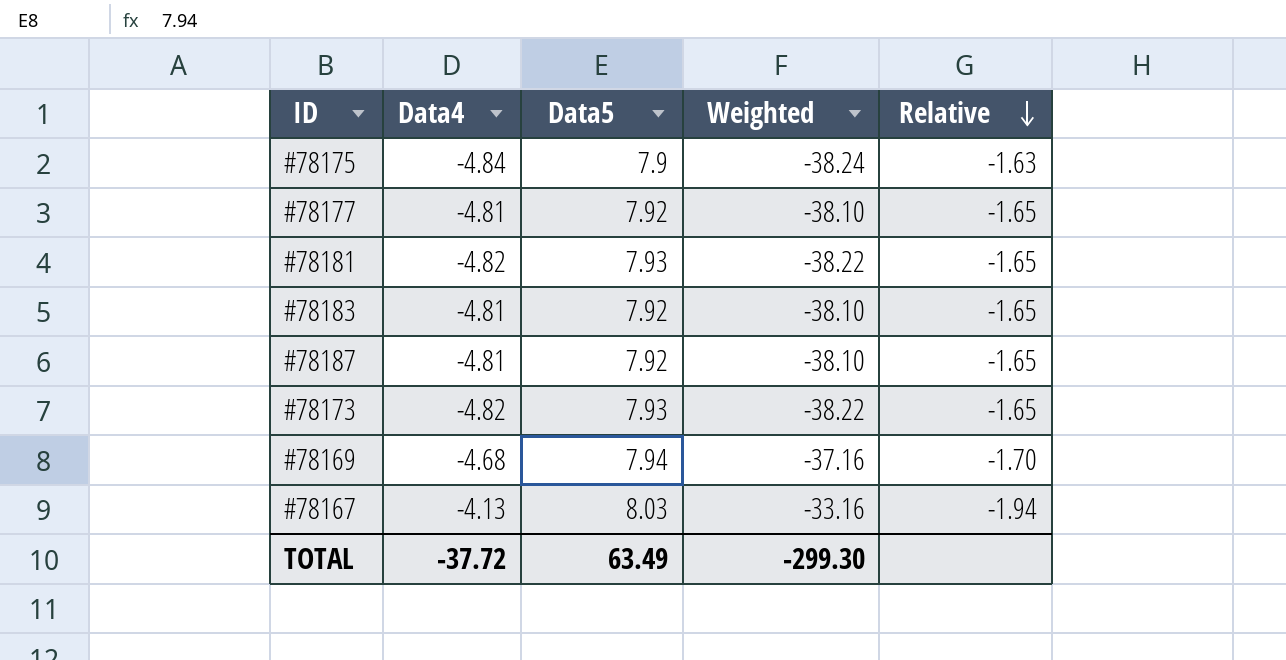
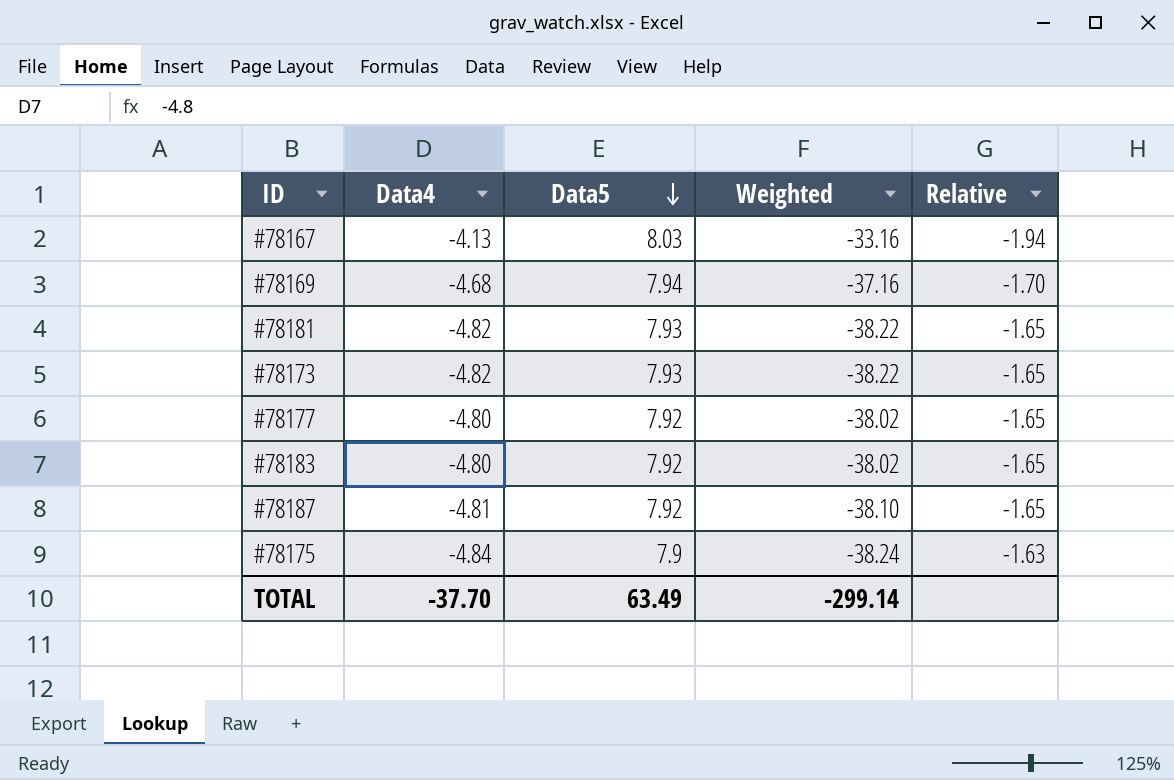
row order: Relative descending -> Data5 descending
#78177 | Data4: -4.81 -> -4.80
#78177 | Weighted: -38.10 -> -38.02
#78183 | Data4: -4.81 -> -4.80
#78183 | Weighted: -38.10 -> -38.02
TOTAL | Data4: -37.72 -> -37.70
TOTAL | Weighted: -299.30 -> -299.14

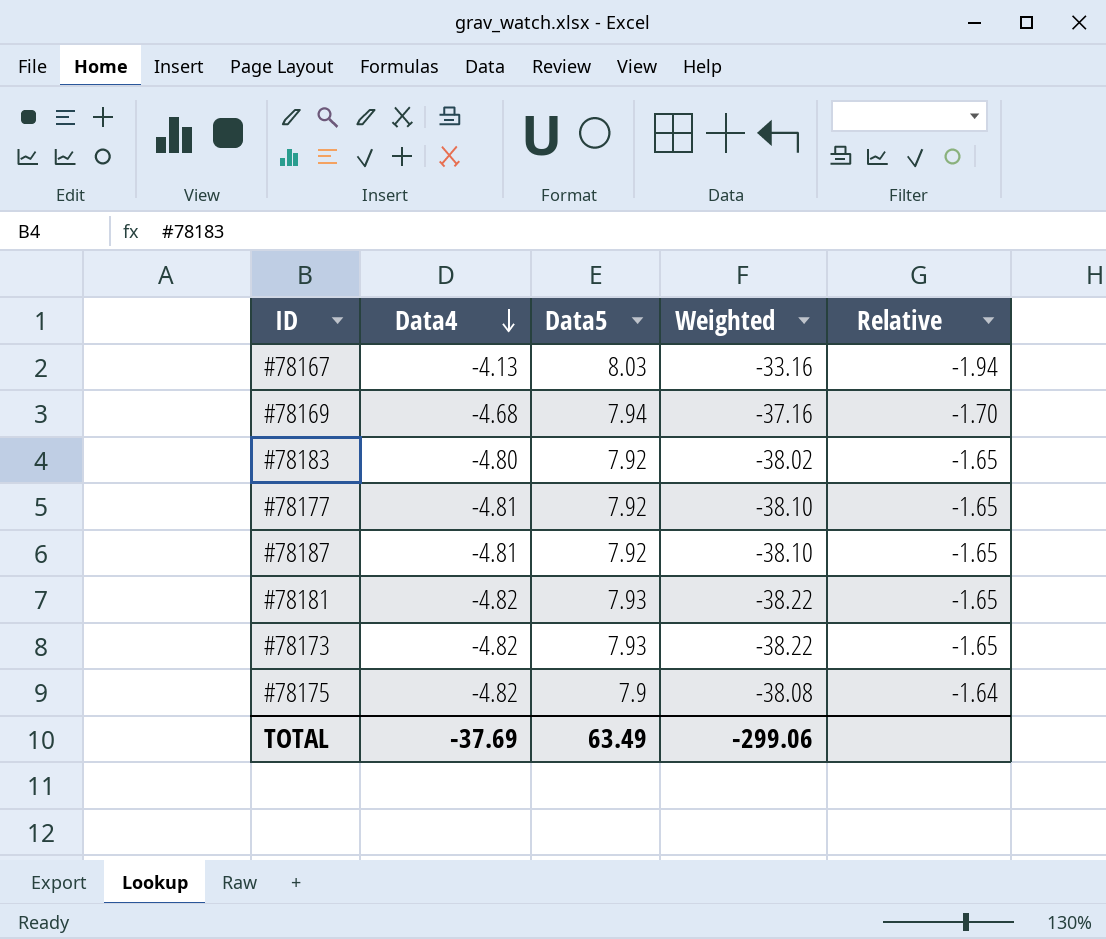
row order: Data5 descending -> Data4 descending
#78177 | Data4: -4.80 -> -4.81
#78177 | Weighted: -38.02 -> -38.10
#78175 | Data4: -4.84 -> -4.82
#78175 | Weighted: -38.24 -> -38.08
#78175 | Relative: -1.63 -> -1.64
TOTAL | Data4: -37.70 -> -37.69
TOTAL | Weighted: -299.14 -> -299.06

